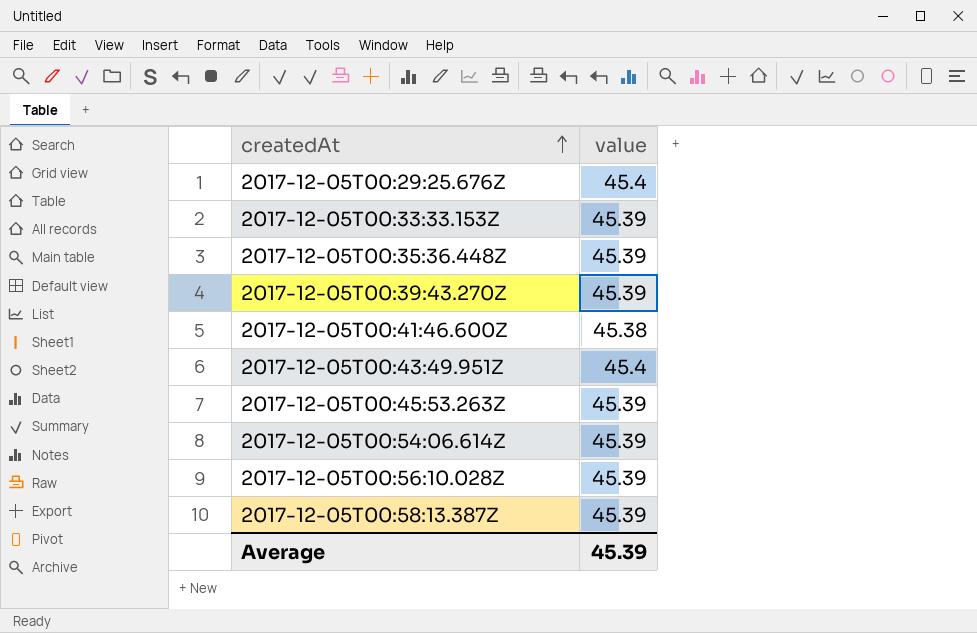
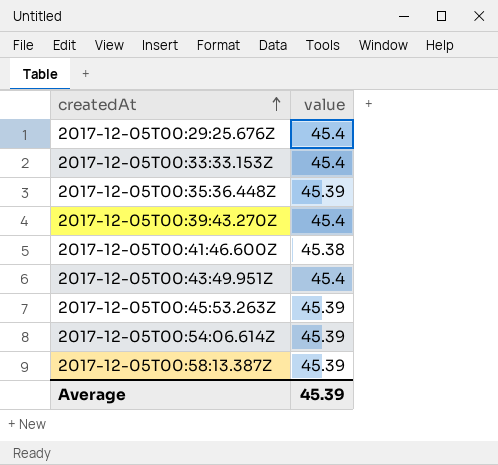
row 2017-12-05T00:56:10.028Z: 45.39 -> none
2017-12-05T00:33:33.153Z | value: 45.39 -> 45.4
2017-12-05T00:39:43.270Z | value: 45.39 -> 45.4

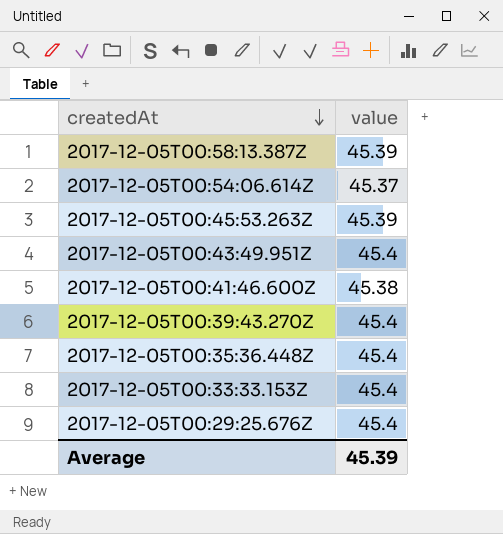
row order: createdAt ascending -> createdAt descending
2017-12-05T00:54:06.614Z | value: 45.39 -> 45.37
2017-12-05T00:35:36.448Z | value: 45.39 -> 45.4

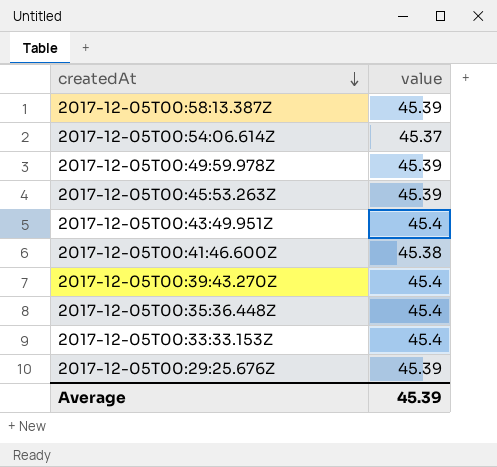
row 2017-12-05T00:49:59.978Z: none -> 45.39
2017-12-05T00:29:25.676Z | value: 45.4 -> 45.39

